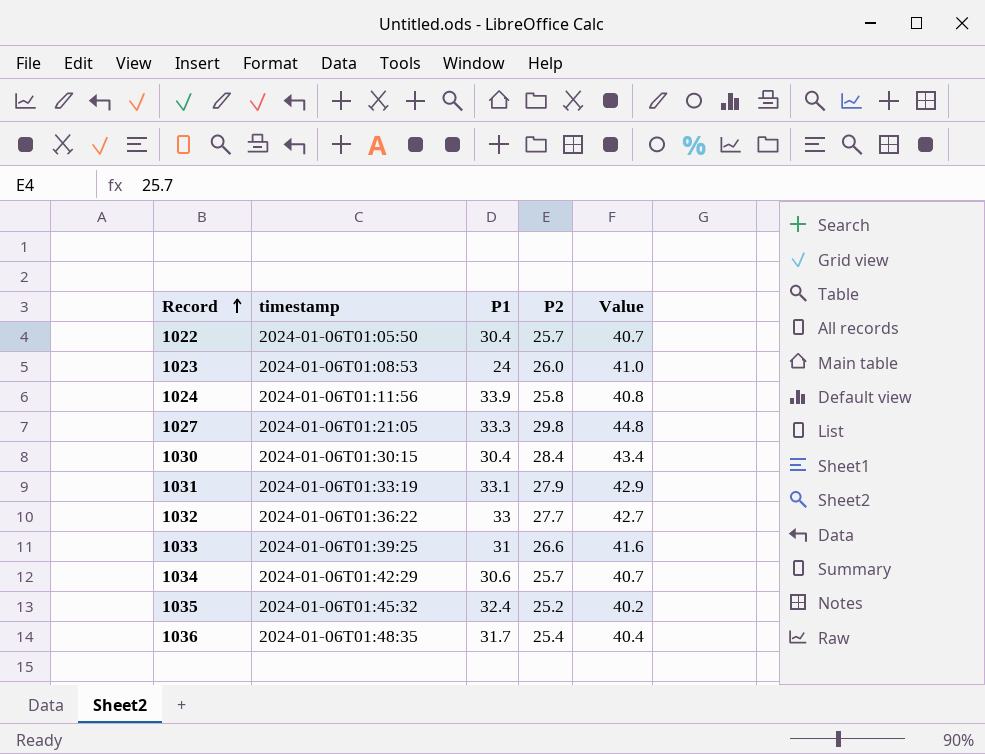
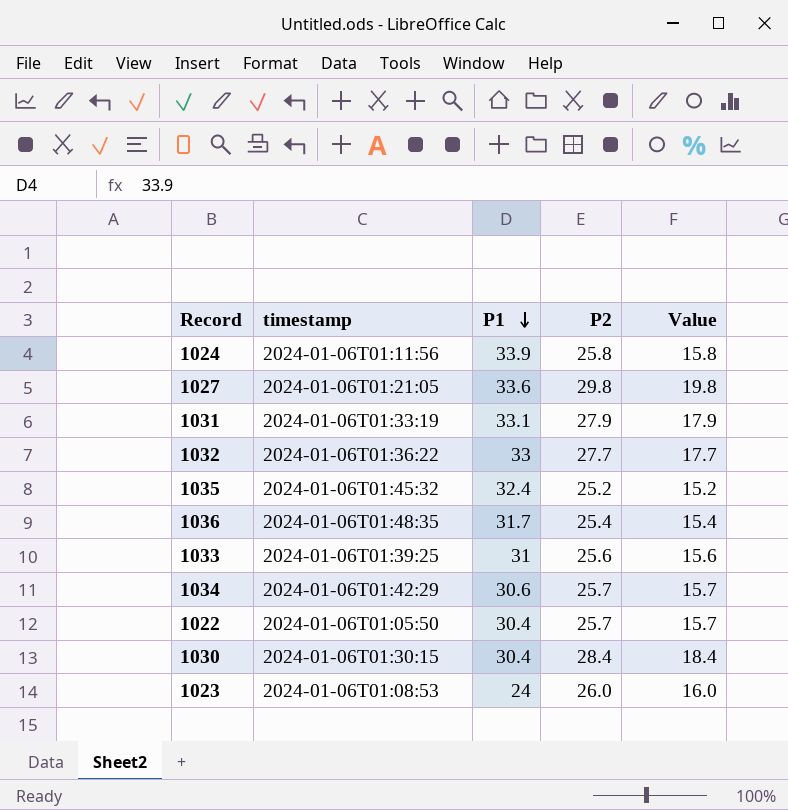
row order: Record ascending -> P1 descending
column Value | formula: [P2] + 15 -> [P2] - 10
1027 | P1: 33.3 -> 33.6
1033 | P2: 26.6 -> 25.6

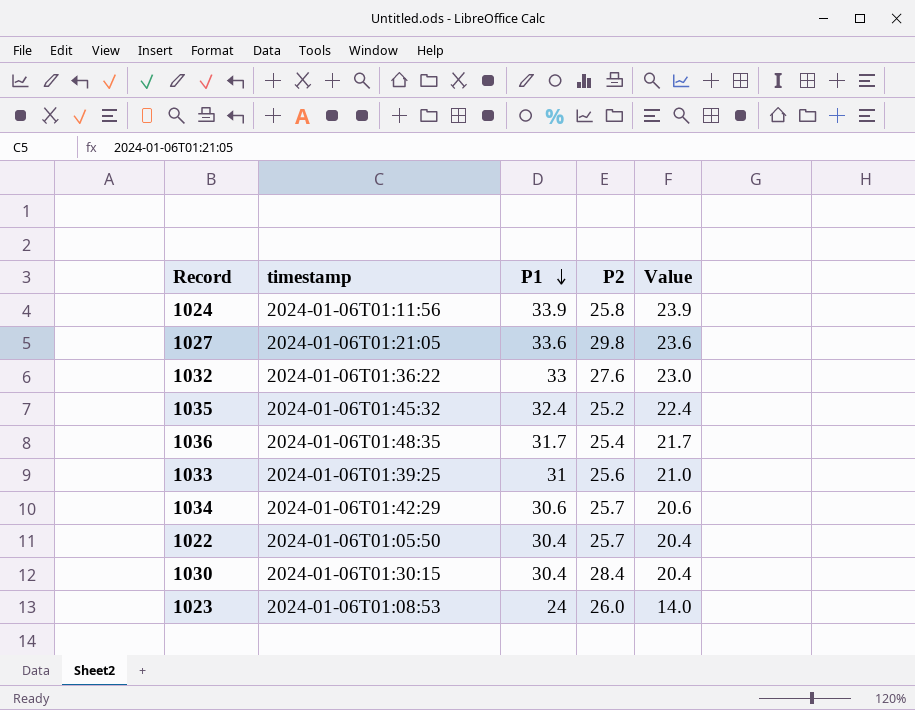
column Value | formula: [P2] - 10 -> [P1] - 10
row 1031: 2024-01-06T01:33:19 | 33.1 | 27.9 | 17.9 -> none
1032 | P2: 27.7 -> 27.6

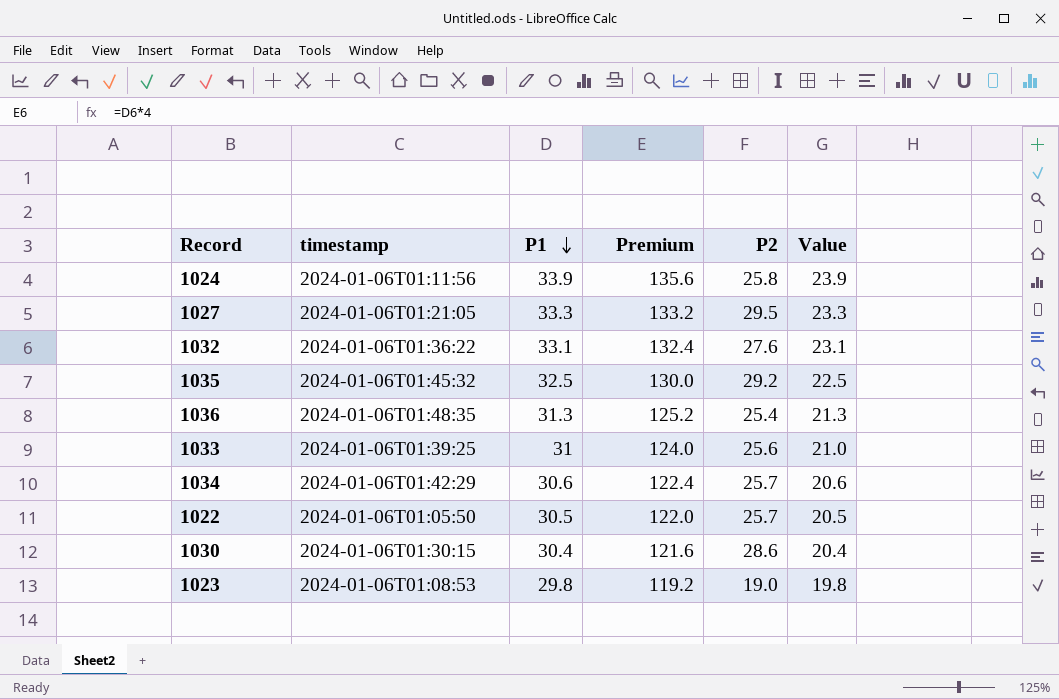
column Premium | formula: none -> [P1] * 4
1027 | P1: 33.6 -> 33.3
1027 | P2: 29.8 -> 29.5
1027 | Value: 23.6 -> 23.3
1032 | P1: 33 -> 33.1
1032 | Value: 23.0 -> 23.1
1035 | P1: 32.4 -> 32.5
1035 | P2: 25.2 -> 29.2
1035 | Value: 22.4 -> 22.5
1036 | P1: 31.7 -> 31.3
1036 | Value: 21.7 -> 21.3
1022 | P1: 30.4 -> 30.5
1022 | Value: 20.4 -> 20.5
1030 | P2: 28.4 -> 28.6
1023 | P1: 24 -> 29.8
1023 | P2: 26.0 -> 19.0
1023 | Value: 14.0 -> 19.8

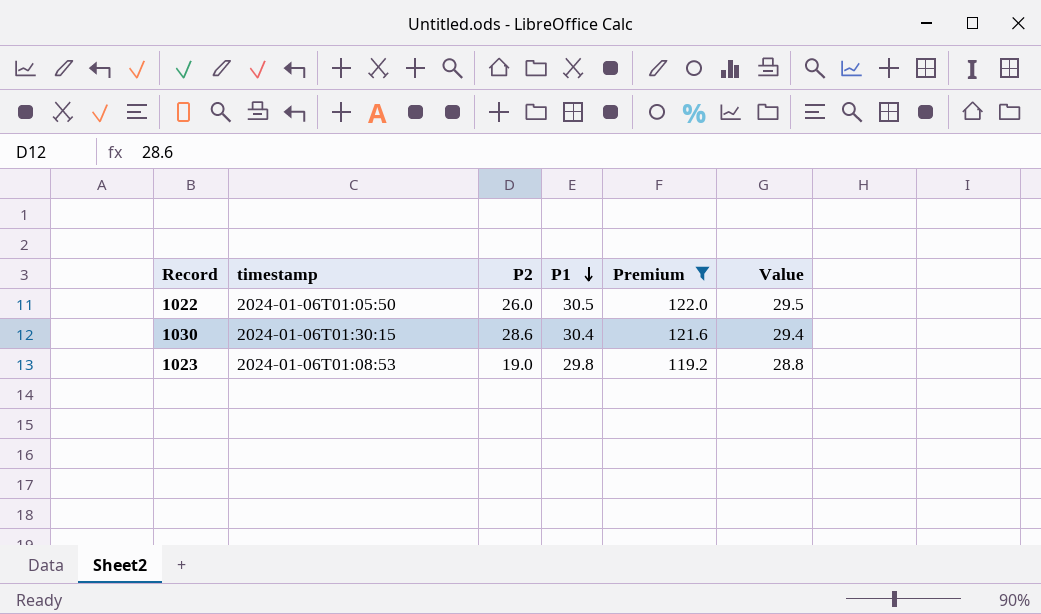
filter: none -> Premium <= 122.0
column P2 | position: 5 -> 3
column Value | formula: [P1] - 10 -> [P1] - 1
1022 | P2: 25.7 -> 26.0

